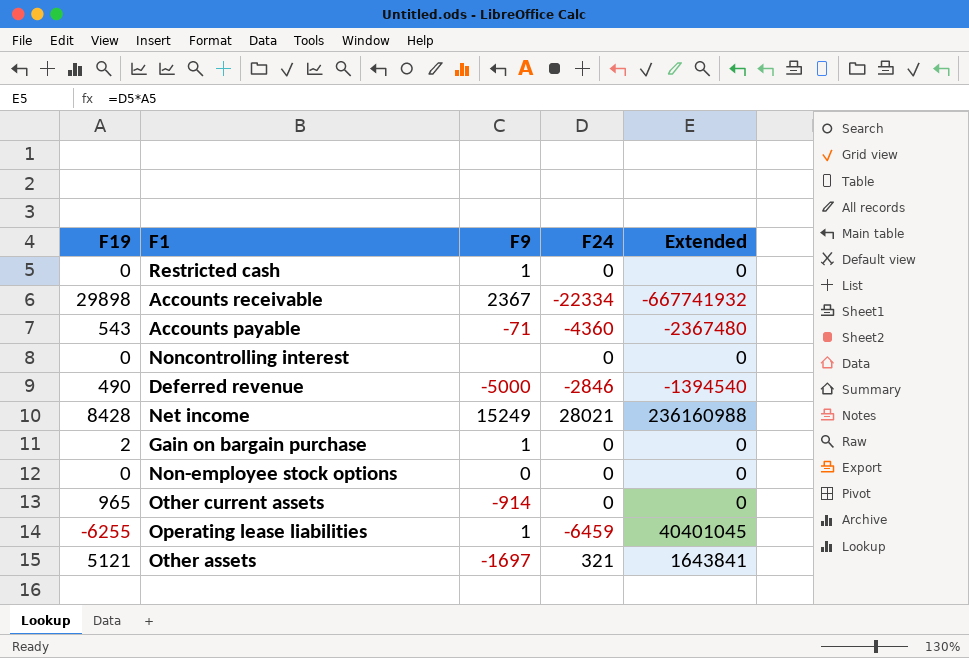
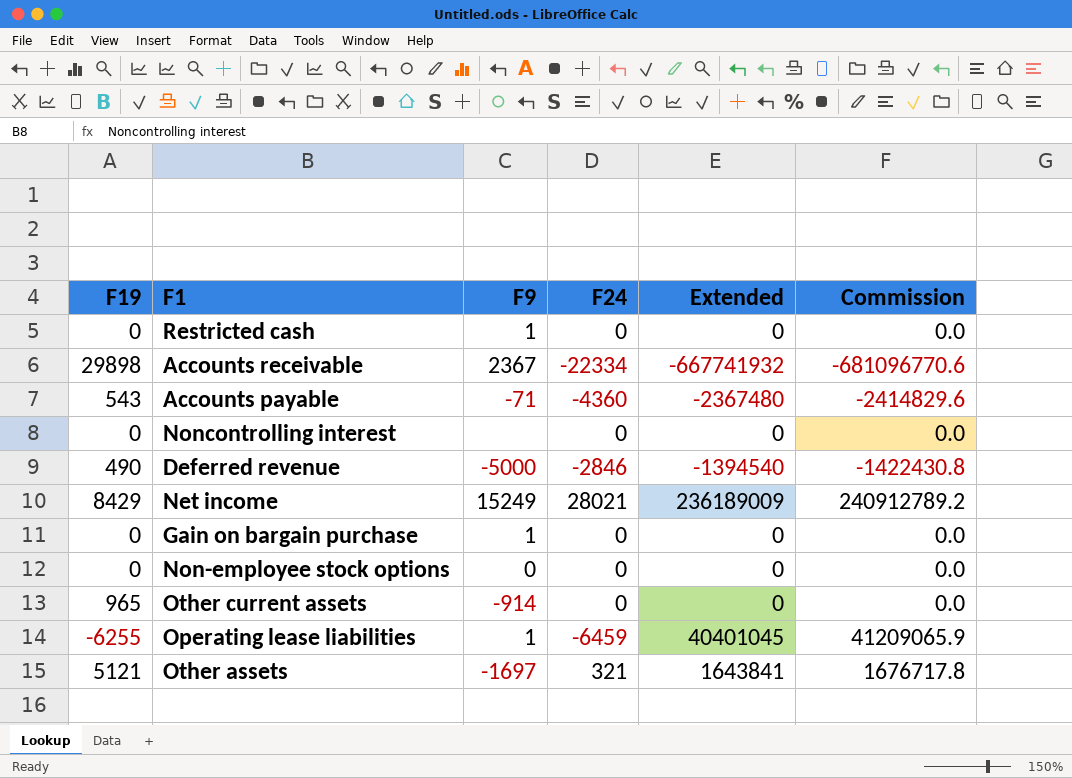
column Commission | formula: none -> [Extended] * 1.02
Net income | F19: 8428 -> 8429
Net income | Extended: 236160988 -> 236189009
Gain on bargain purchase | F19: 2 -> 0

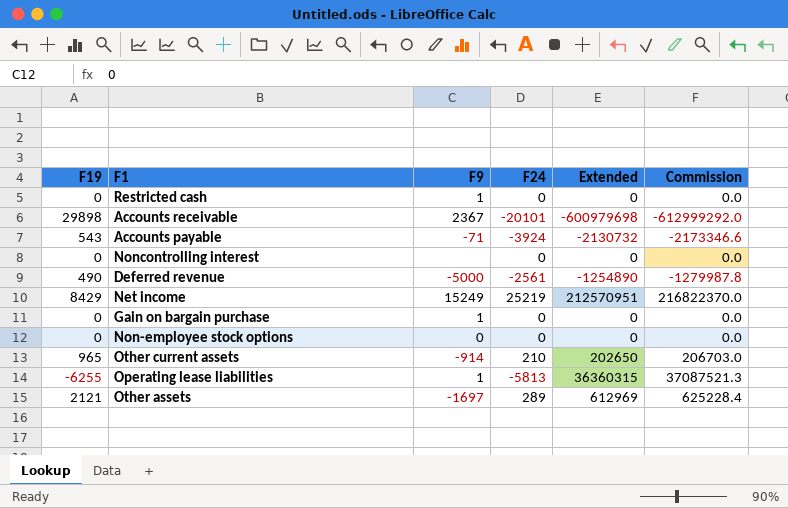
Accounts receivable | F24: -22334 -> -20101
Accounts receivable | Extended: -667741932 -> -600979698
Accounts receivable | Commission: -681096770.6 -> -612999292.0
Accounts payable | F24: -4360 -> -3924
Accounts payable | Extended: -2367480 -> -2130732
Accounts payable | Commission: -2414829.6 -> -2173346.6
Deferred revenue | F24: -2846 -> -2561
Deferred revenue | Extended: -1394540 -> -1254890
Deferred revenue | Commission: -1422430.8 -> -1279987.8
Net income | F24: 28021 -> 25219
Net income | Extended: 236189009 -> 212570951
Net income | Commission: 240912789.2 -> 216822370.0
Other current assets | F24: 0 -> 210
Other current assets | Extended: 0 -> 202650
Other current assets | Commission: 0.0 -> 206703.0
Operating lease liabilities | F24: -6459 -> -5813
Operating lease liabilities | Extended: 40401045 -> 36360315
Operating lease liabilities | Commission: 41209065.9 -> 37087521.3
Other assets | F19: 5121 -> 2121
Other assets | F24: 321 -> 289
Other assets | Extended: 1643841 -> 612969
Other assets | Commission: 1676717.8 -> 625228.4

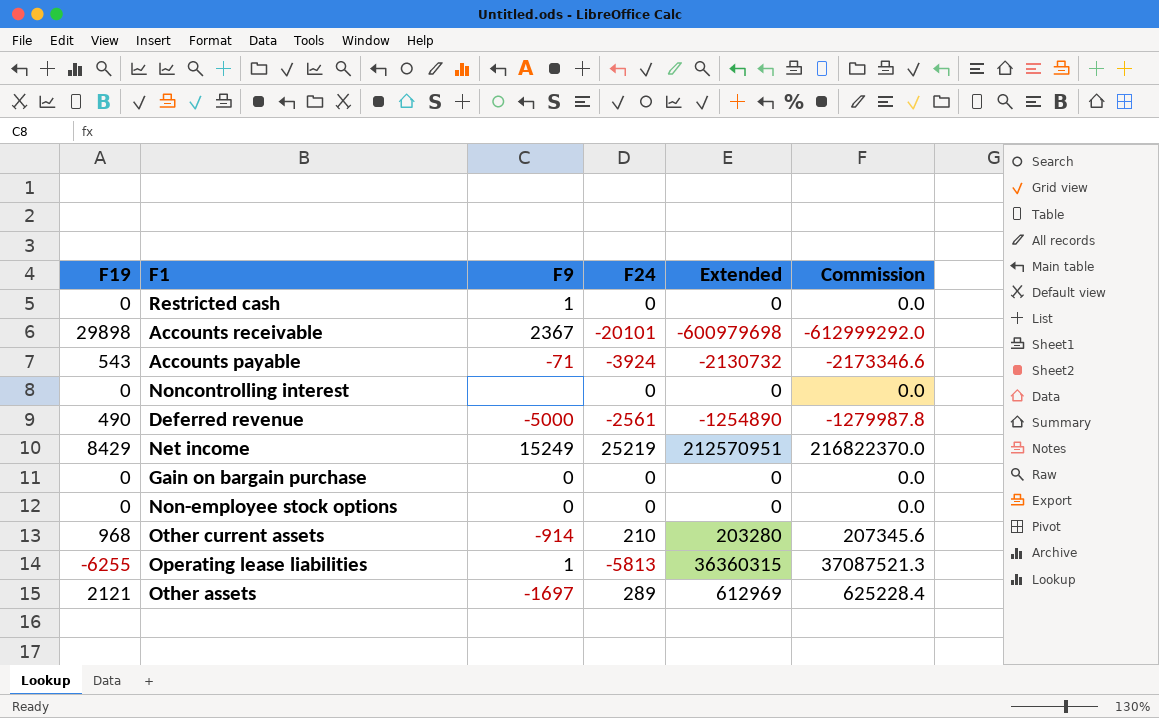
Gain on bargain purchase | F9: 1 -> 0
Other current assets | F19: 965 -> 968
Other current assets | Extended: 202650 -> 203280
Other current assets | Commission: 206703.0 -> 207345.6

